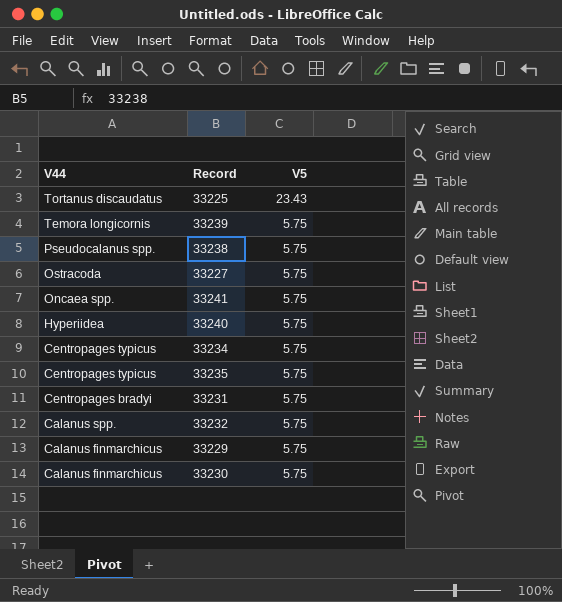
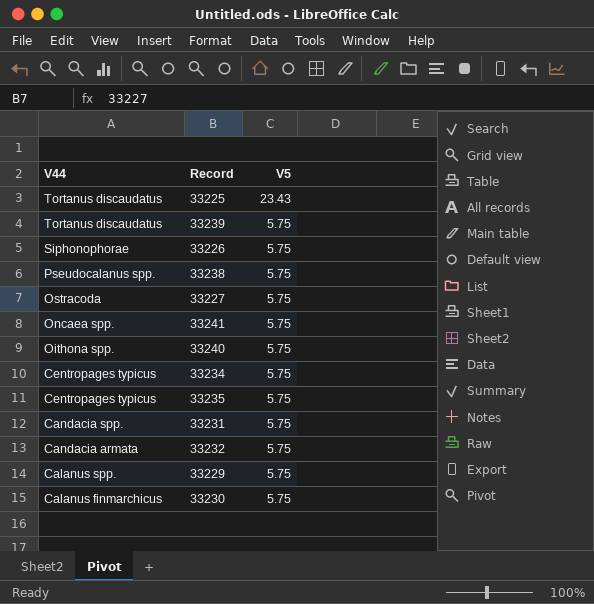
33239 | V44: Temora longicornis -> Tortanus discaudatus
row 33226: none -> Siphonophorae | 5.75
33240 | V44: Hyperiidea -> Oithona spp.
33231 | V44: Centropages bradyi -> Candacia spp.
33232 | V44: Calanus spp. -> Candacia armata
33229 | V44: Calanus finmarchicus -> Calanus spp.

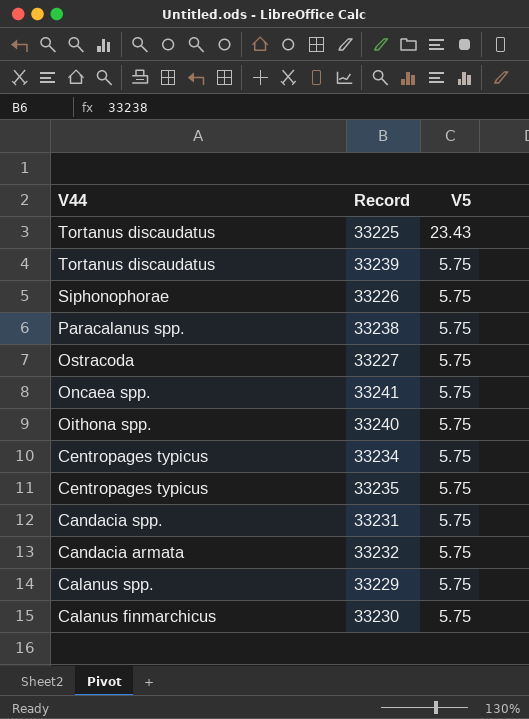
33238 | V44: Pseudocalanus spp. -> Paracalanus spp.

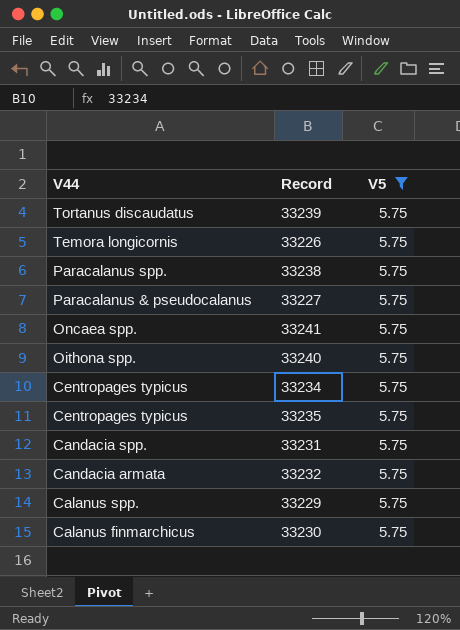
filter: none -> V5 = 5.75
33226 | V44: Siphonophorae -> Temora longicornis
33227 | V44: Ostracoda -> Paracalanus & pseudocalanus

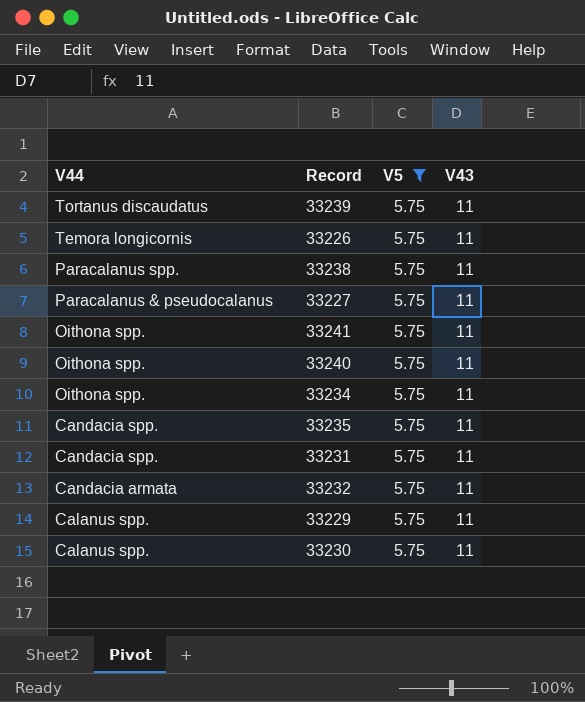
column V43 | position: none -> 4
33241 | V44: Oncaea spp. -> Oithona spp.
33234 | V44: Centropages typicus -> Oithona spp.
33235 | V44: Centropages typicus -> Candacia spp.
33230 | V44: Calanus finmarchicus -> Calanus spp.

